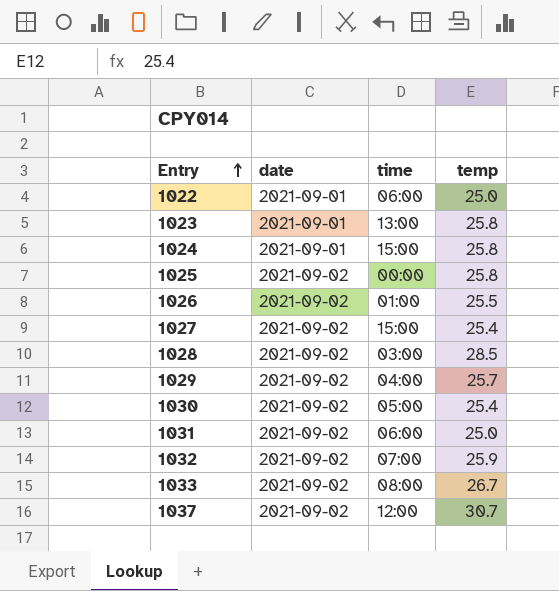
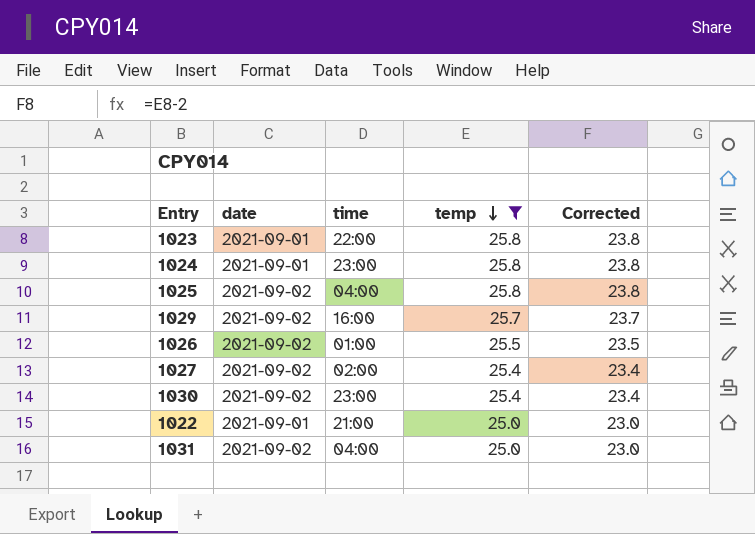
filter: none -> temp <= 25.8
row order: Entry ascending -> temp descending
column Corrected | formula: none -> [temp] - 2
1023 | time: 13:00 -> 22:00
1024 | time: 15:00 -> 23:00
1025 | time: 00:00 -> 04:00
1029 | time: 04:00 -> 16:00
1027 | time: 15:00 -> 02:00
1030 | time: 05:00 -> 23:00
1022 | time: 06:00 -> 21:00
1031 | time: 06:00 -> 04:00

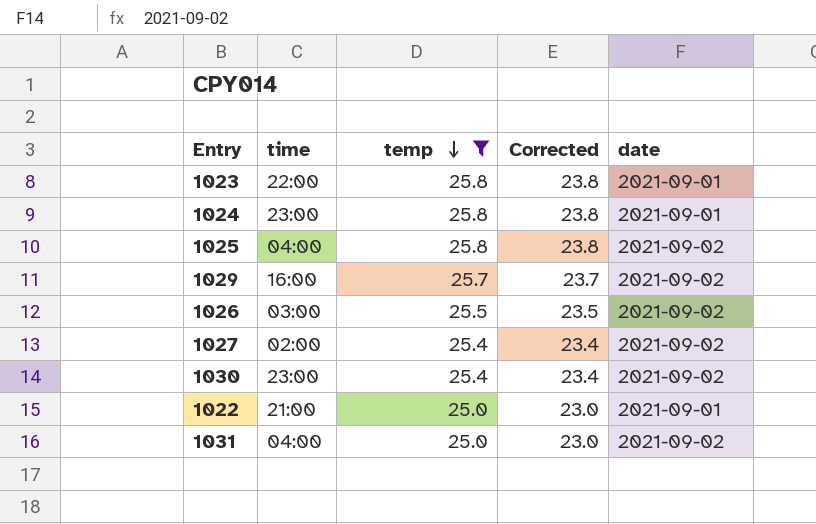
column date | position: 2 -> 5
1026 | time: 01:00 -> 03:00

